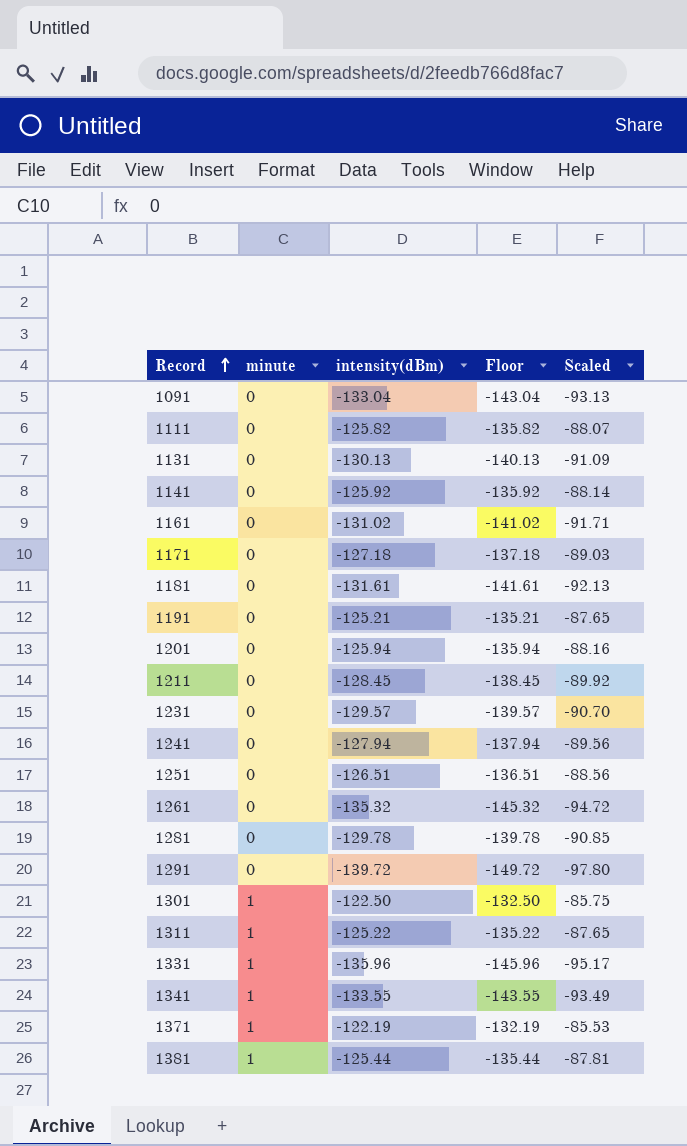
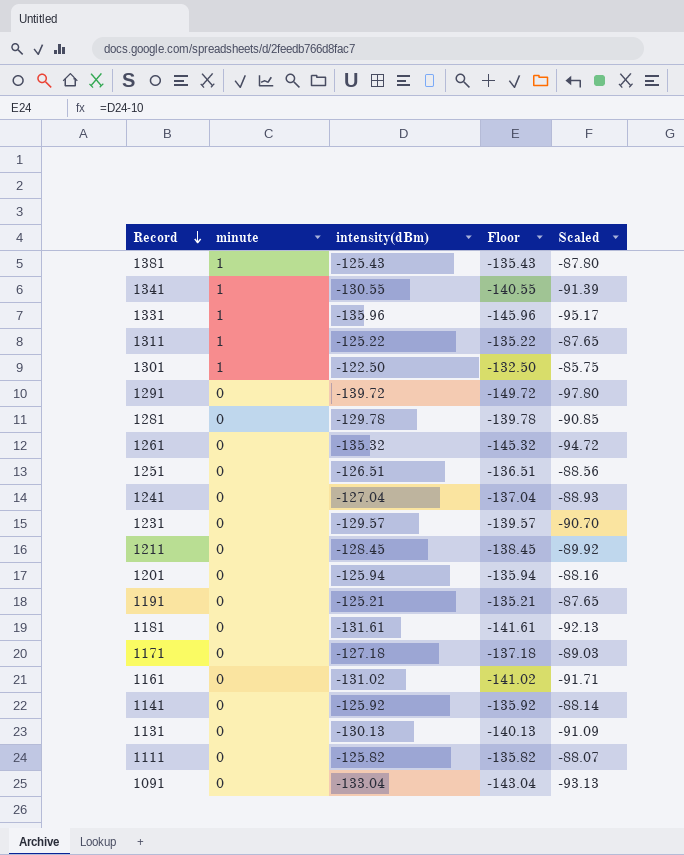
row order: Record ascending -> Record descending
row 1371: 1 | -122.19 | -132.19 | -85.53 -> none
1381 | intensity(dBm): -125.44 -> -125.43
1381 | Floor: -135.44 -> -135.43
1381 | Scaled: -87.81 -> -87.80
1341 | intensity(dBm): -133.55 -> -130.55
1341 | Floor: -143.55 -> -140.55
1341 | Scaled: -93.49 -> -91.39
1241 | intensity(dBm): -127.94 -> -127.04
1241 | Floor: -137.94 -> -137.04
1241 | Scaled: -89.56 -> -88.93

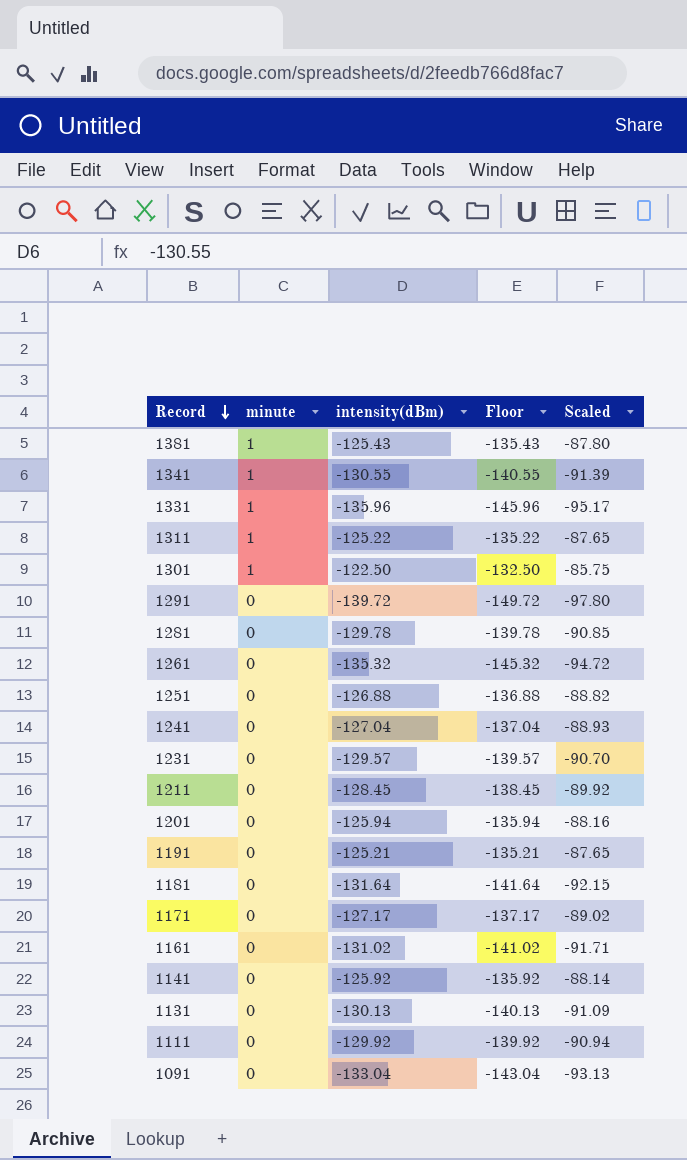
1251 | intensity(dBm): -126.51 -> -126.88
1251 | Floor: -136.51 -> -136.88
1251 | Scaled: -88.56 -> -88.82
1181 | intensity(dBm): -131.61 -> -131.64
1181 | Floor: -141.61 -> -141.64
1181 | Scaled: -92.13 -> -92.15
1171 | intensity(dBm): -127.18 -> -127.17
1171 | Floor: -137.18 -> -137.17
1171 | Scaled: -89.03 -> -89.02
1111 | intensity(dBm): -125.82 -> -129.92
1111 | Floor: -135.82 -> -139.92
1111 | Scaled: -88.07 -> -90.94

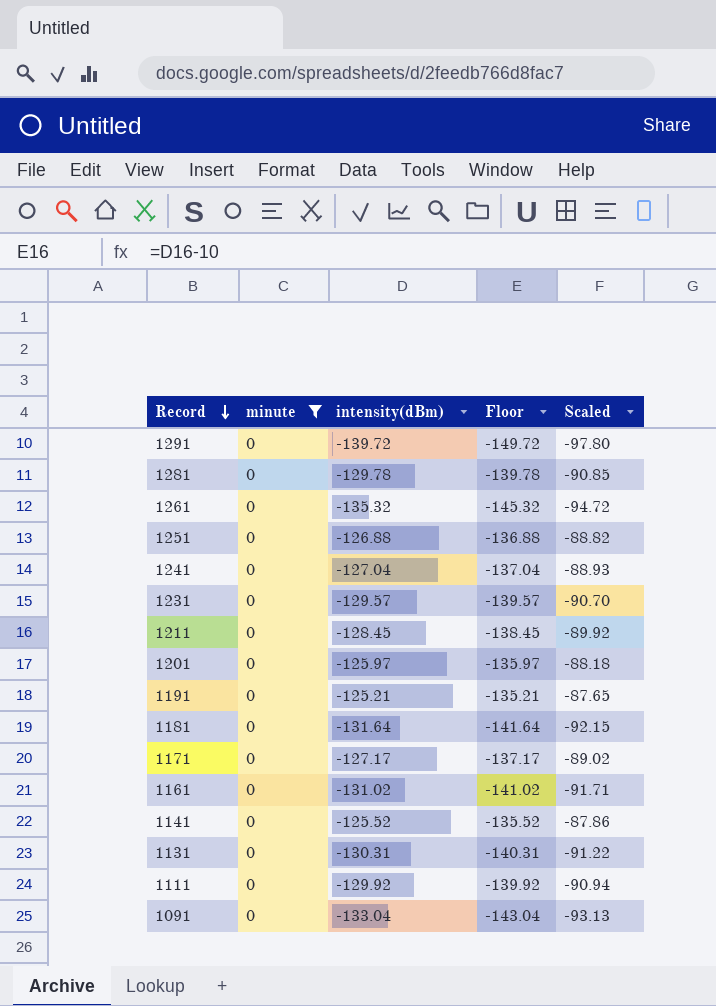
filter: none -> minute = 0
1201 | intensity(dBm): -125.94 -> -125.97
1201 | Floor: -135.94 -> -135.97
1201 | Scaled: -88.16 -> -88.18
1141 | intensity(dBm): -125.92 -> -125.52
1141 | Floor: -135.92 -> -135.52
1141 | Scaled: -88.14 -> -87.86
1131 | intensity(dBm): -130.13 -> -130.31
1131 | Floor: -140.13 -> -140.31
1131 | Scaled: -91.09 -> -91.22

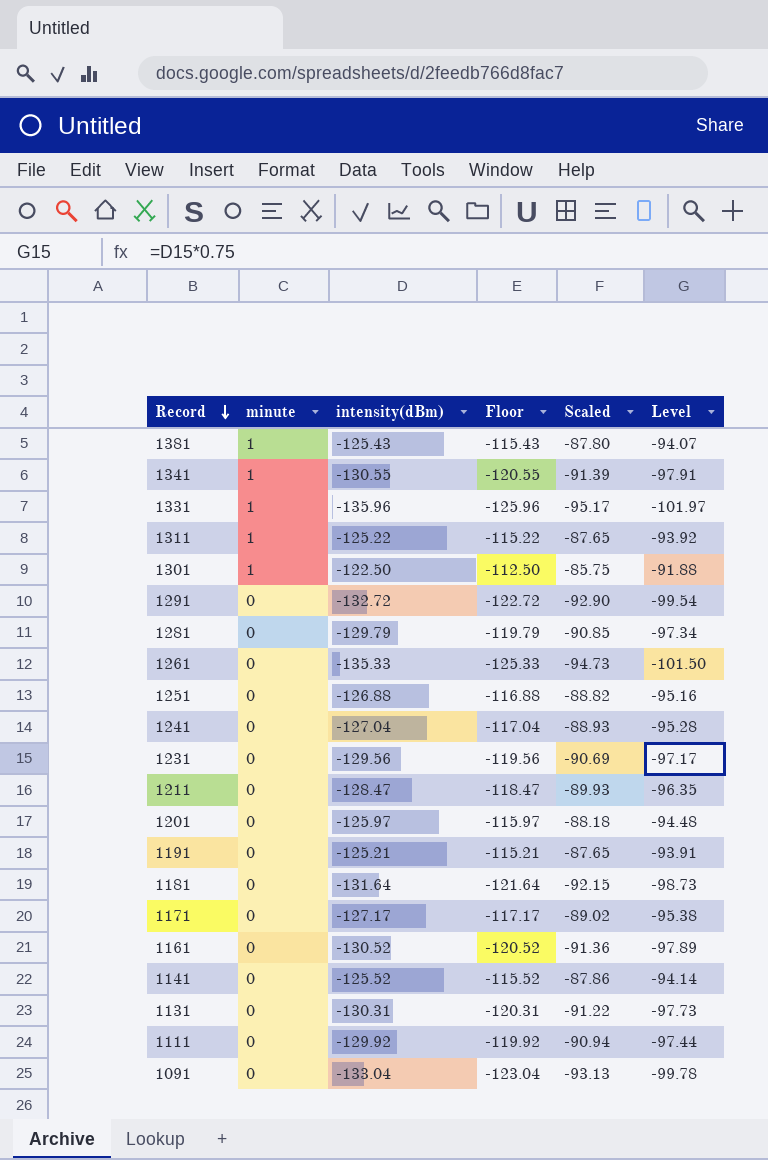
filter: minute = 0 -> none
column Floor | formula: [intensity(dBm)] - 10 -> [intensity(dBm)] + 10
column Level | formula: none -> [intensity(dBm)] * 0.75
1291 | intensity(dBm): -139.72 -> -132.72
1291 | Scaled: -97.80 -> -92.90
1281 | intensity(dBm): -129.78 -> -129.79
1261 | intensity(dBm): -135.32 -> -135.33
1261 | Scaled: -94.72 -> -94.73
1231 | intensity(dBm): -129.57 -> -129.56
1231 | Scaled: -90.70 -> -90.69
1211 | intensity(dBm): -128.45 -> -128.47
1211 | Scaled: -89.92 -> -89.93
1161 | intensity(dBm): -131.02 -> -130.52
1161 | Scaled: -91.71 -> -91.36

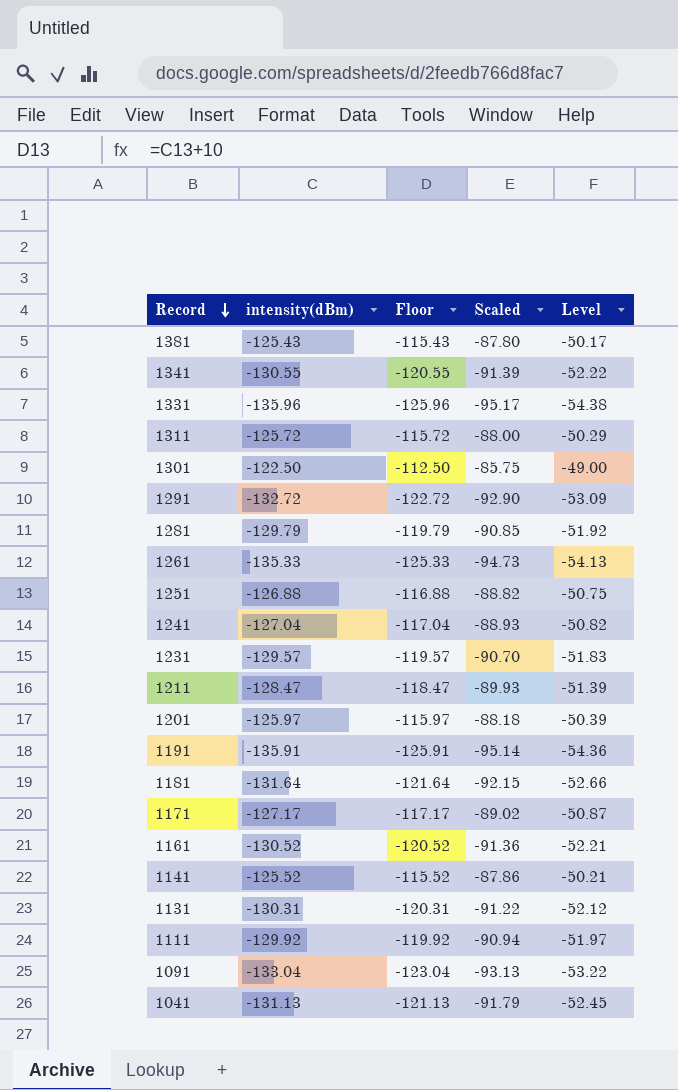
column minute | position: 2 -> none
column Level | formula: [intensity(dBm)] * 0.75 -> [intensity(dBm)] * 0.4
1311 | intensity(dBm): -125.22 -> -125.72
1311 | Floor: -115.22 -> -115.72
1311 | Scaled: -87.65 -> -88.00
1231 | intensity(dBm): -129.56 -> -129.57
1231 | Floor: -119.56 -> -119.57
1231 | Scaled: -90.69 -> -90.70
1191 | intensity(dBm): -125.21 -> -135.91
1191 | Floor: -115.21 -> -125.91
1191 | Scaled: -87.65 -> -95.14
row 1041: none -> -131.13 | -121.13 | -91.79 | -52.45

